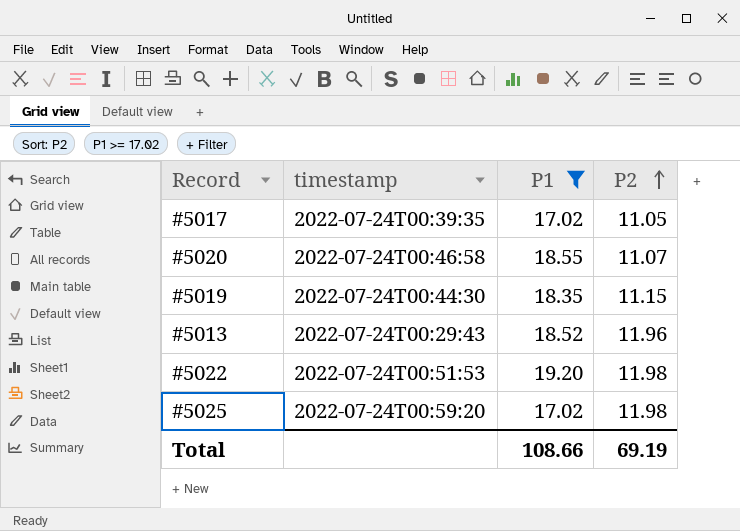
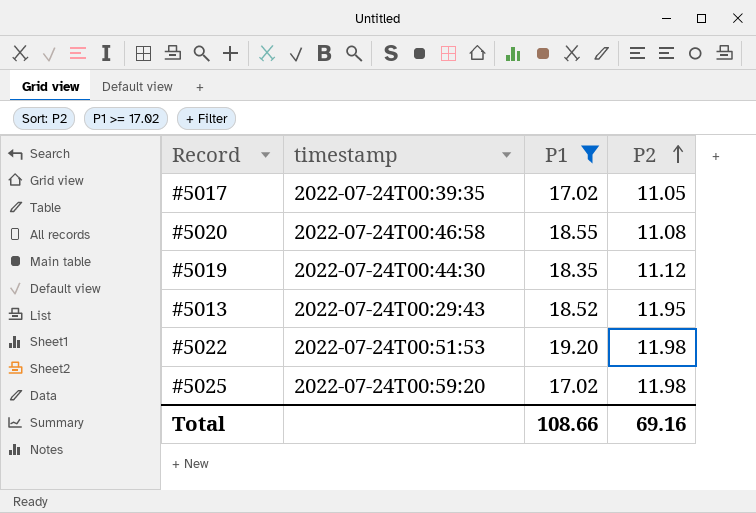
#5020 | P2: 11.07 -> 11.08
#5019 | P2: 11.15 -> 11.12
#5013 | P2: 11.96 -> 11.95
Total | P2: 69.19 -> 69.16

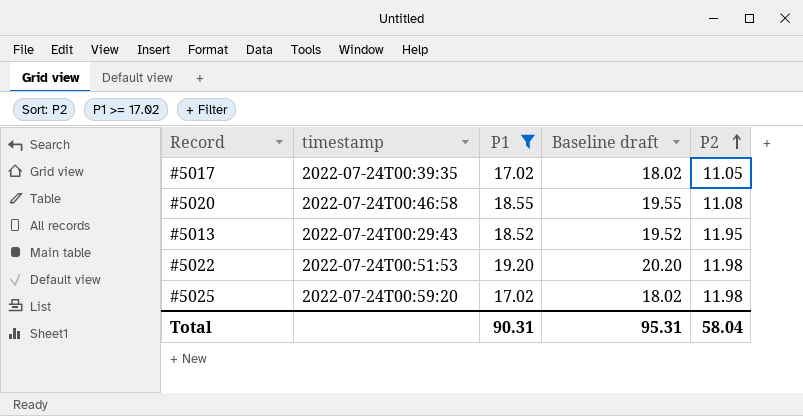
column Baseline draft | formula: none -> [P1] + 1
row #5019: 2022-07-24T00:44:30 | 18.35 | 11.12 -> none
Total | P1: 108.66 -> 90.31
Total | P2: 69.16 -> 58.04

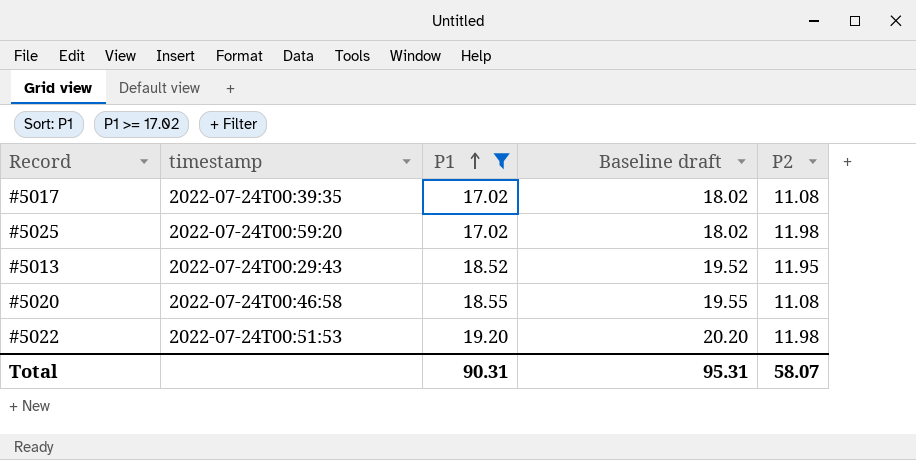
row order: P2 ascending -> P1 ascending
#5017 | P2: 11.05 -> 11.08
Total | P2: 58.04 -> 58.07

